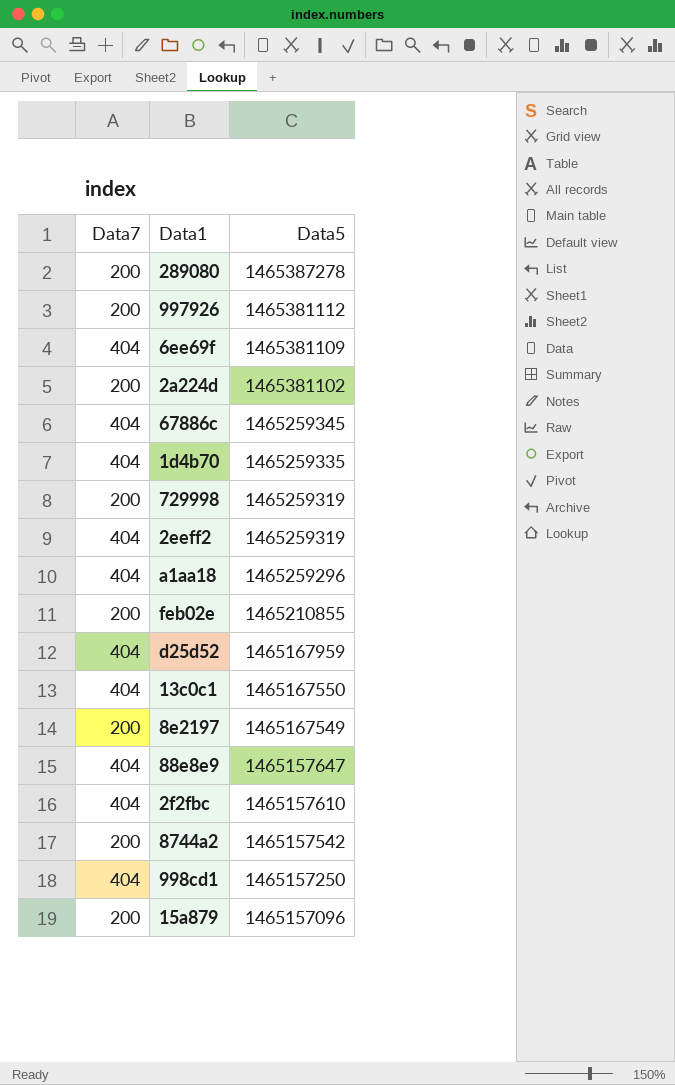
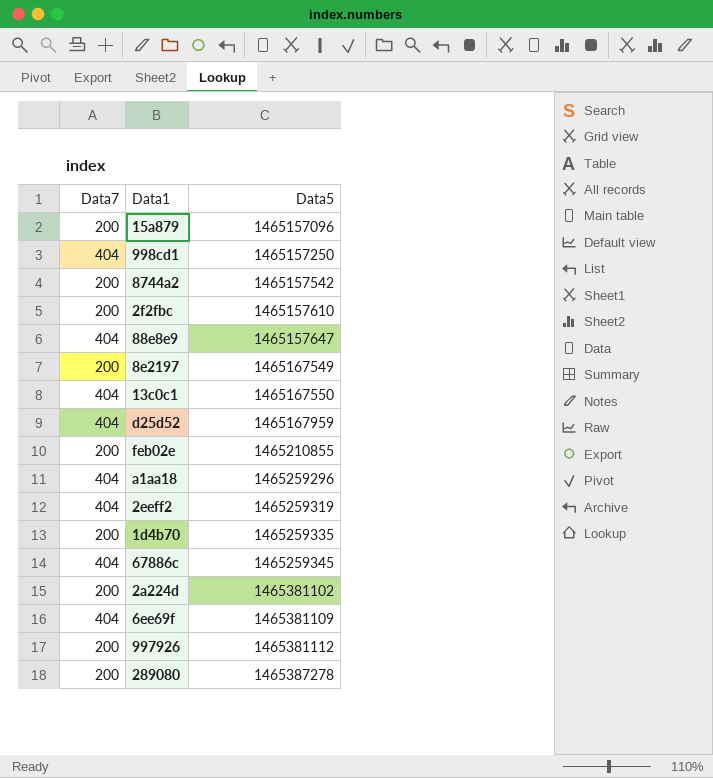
row order: Data5 descending -> Data5 ascending
row 729998: 200 | 1465259319 -> none
2f2fbc | Data7: 404 -> 200
1d4b70 | Data7: 404 -> 200

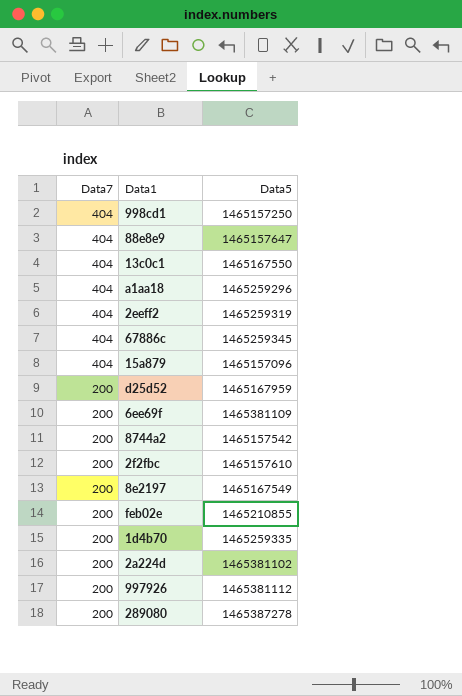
row order: Data5 ascending -> Data7 descending
15a879 | Data7: 200 -> 404
d25d52 | Data7: 404 -> 200
6ee69f | Data7: 404 -> 200

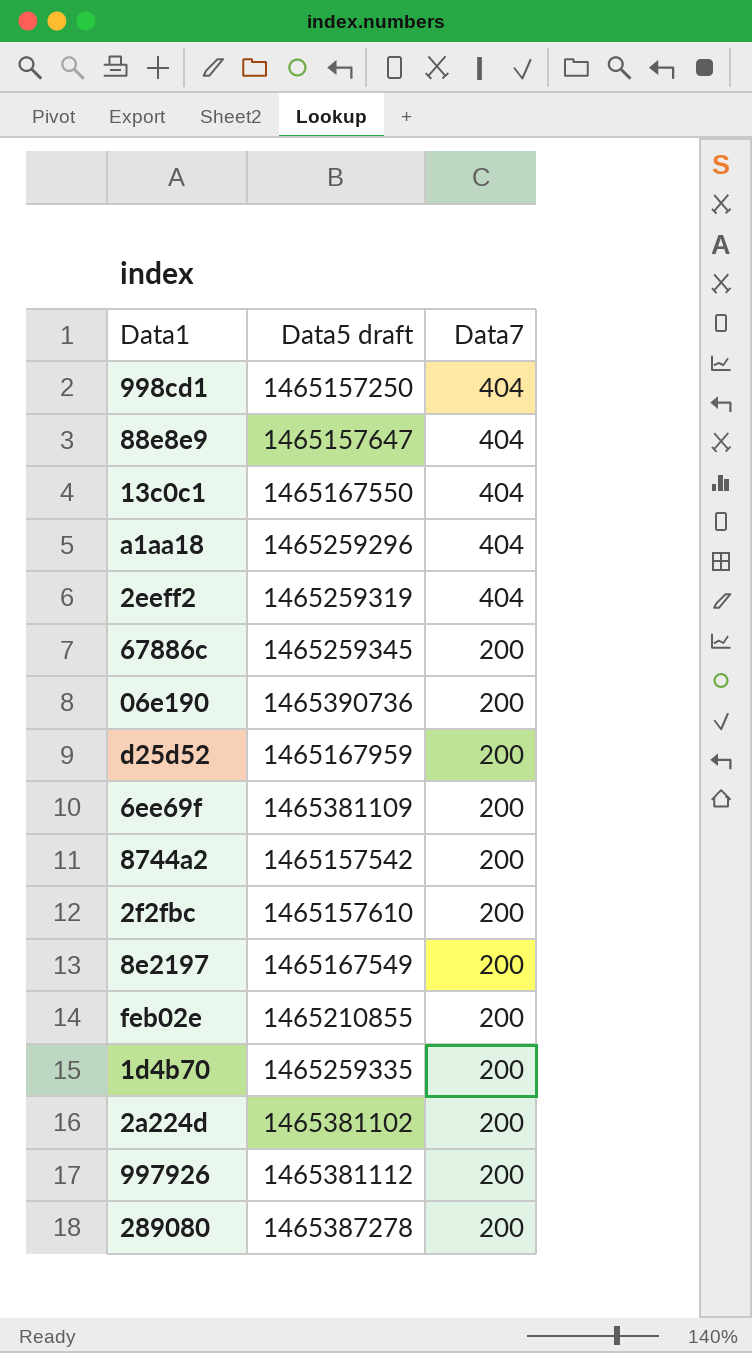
column name: Data5 -> Data5 draft
column Data7 | position: 1 -> 3
row 15a879: 404 | 1465157096 -> none
67886c | Data7: 404 -> 200
row 06e190: none -> 1465390736 | 200

